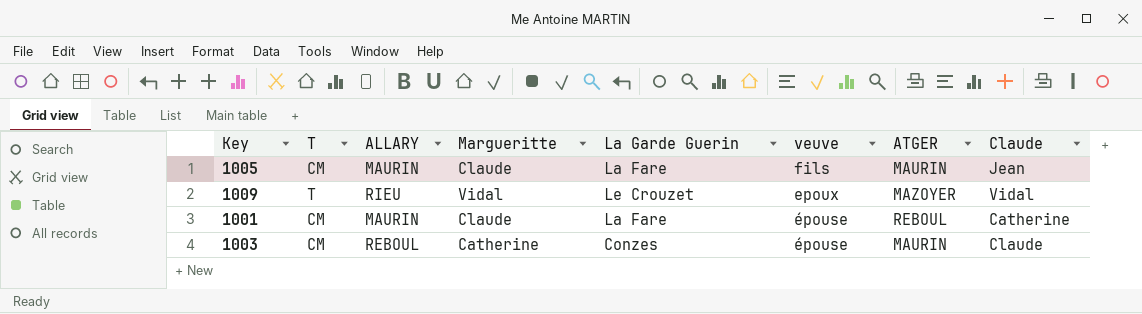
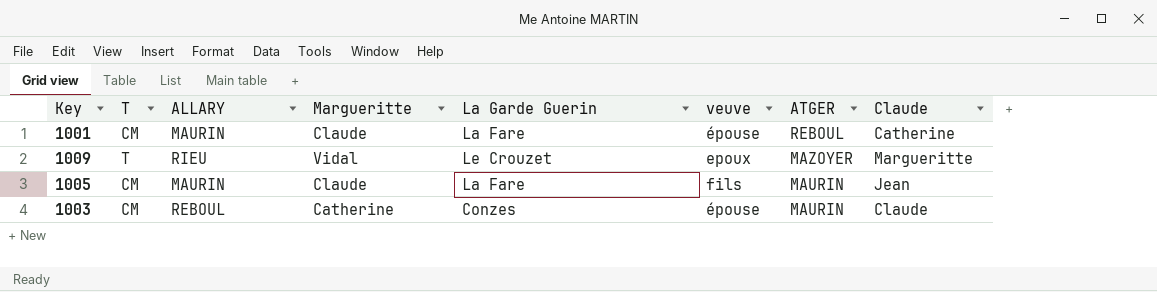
row order: veuve descending -> ATGER descending
1009 | Claude: Vidal -> Margueritte

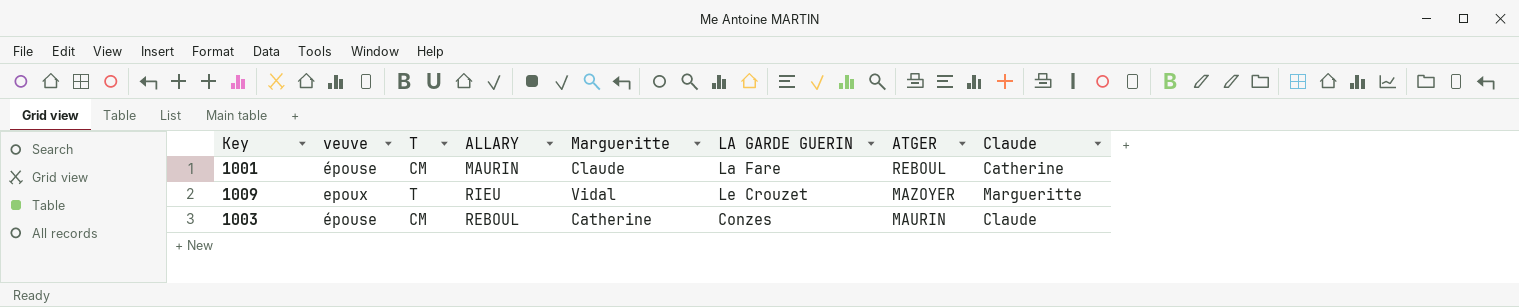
column veuve | position: 6 -> 2
column name: La Garde Guerin -> LA GARDE GUERIN
row 1005: CM | MAURIN | Claude | La Fare | fils | MAURIN | Jean -> none

